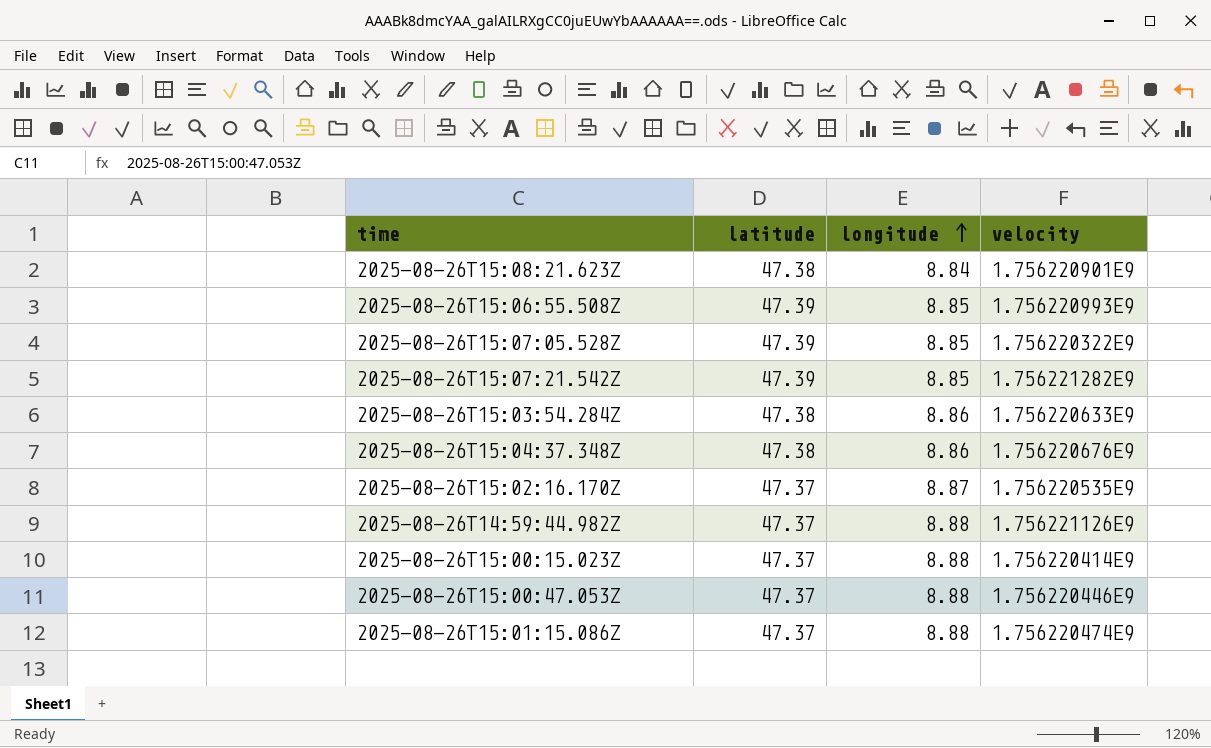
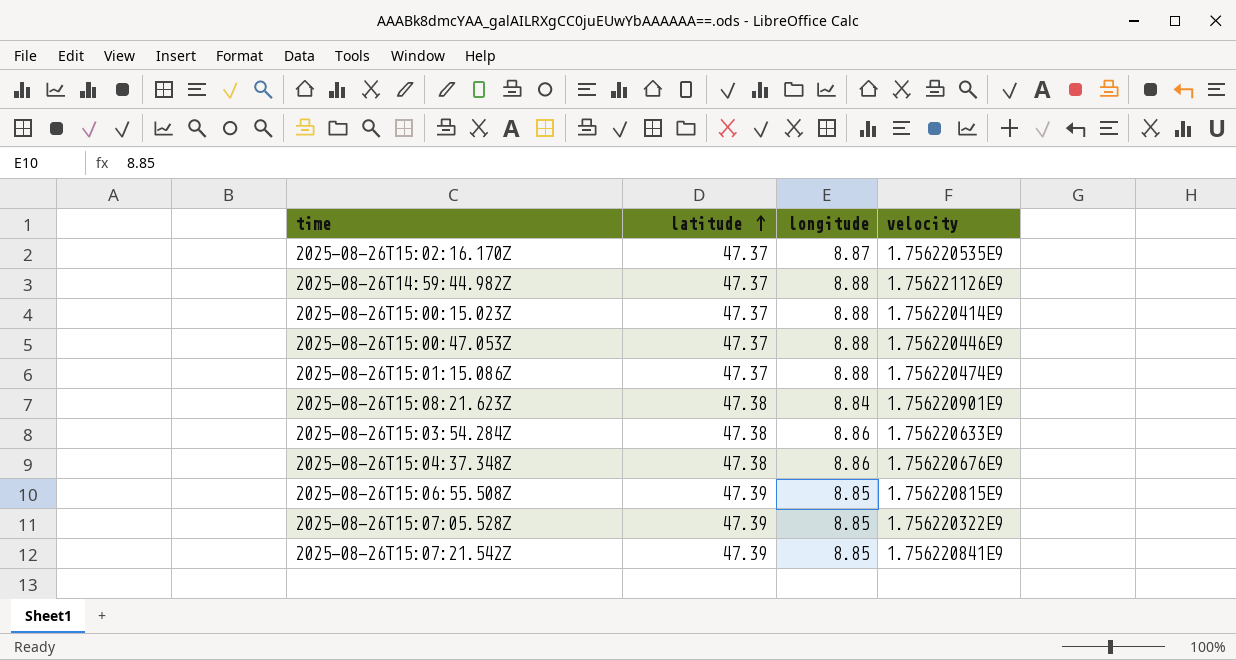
row order: longitude ascending -> latitude ascending
2025-08-26T15:06:55.508Z | velocity: 1.756220993E9 -> 1.756220815E9
2025-08-26T15:07:21.542Z | velocity: 1.756221282E9 -> 1.756220841E9

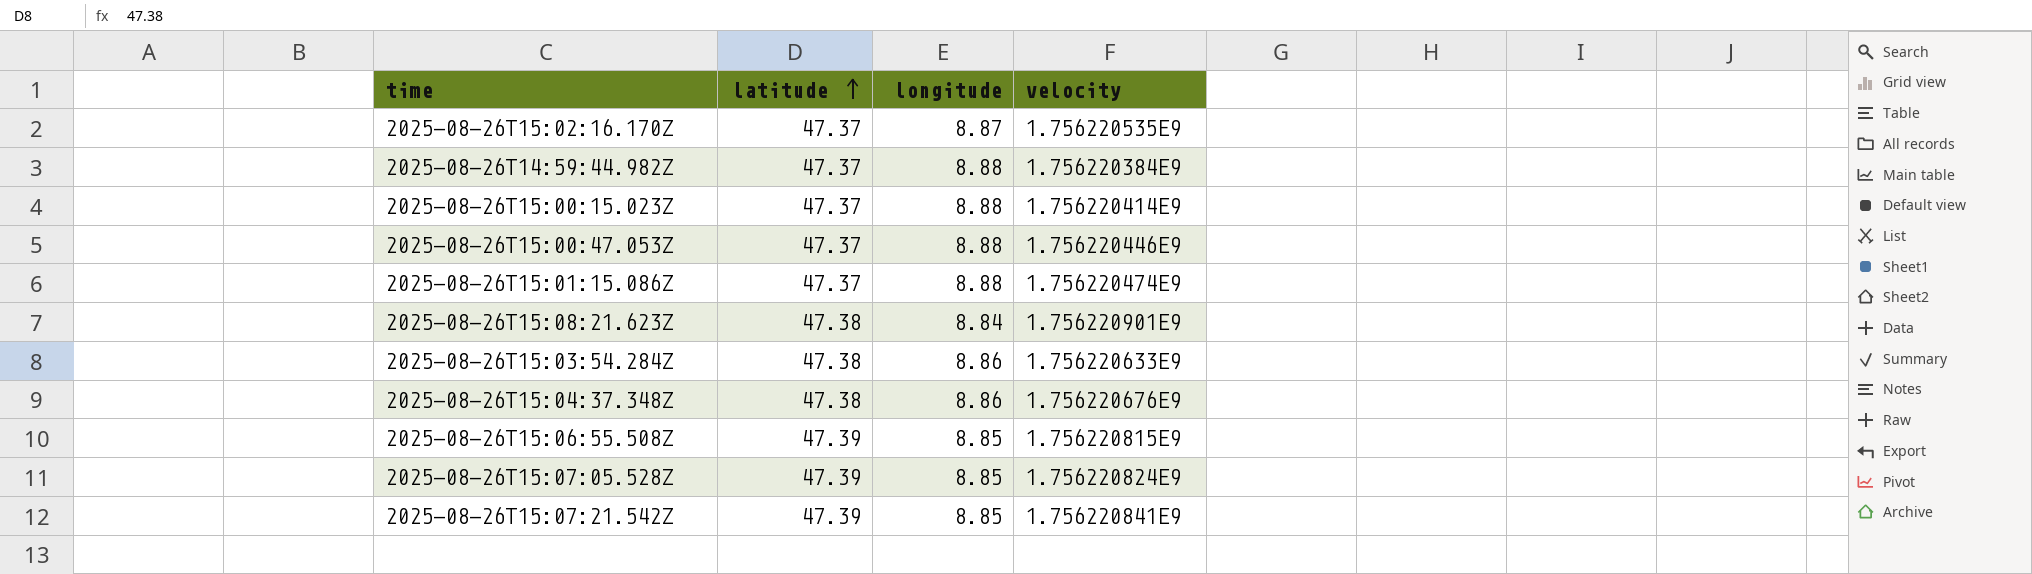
2025-08-26T14:59:44.982Z | velocity: 1.756221126E9 -> 1.756220384E9
2025-08-26T15:07:05.528Z | velocity: 1.756220322E9 -> 1.756220824E9

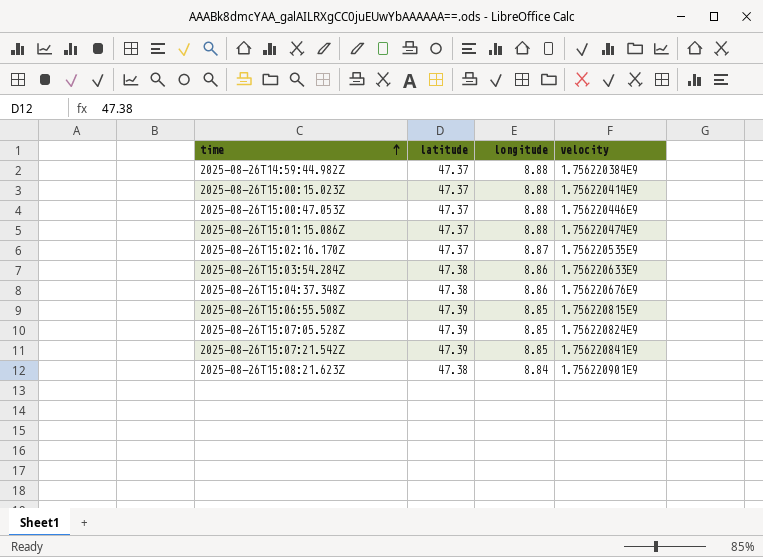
row order: latitude ascending -> time ascending

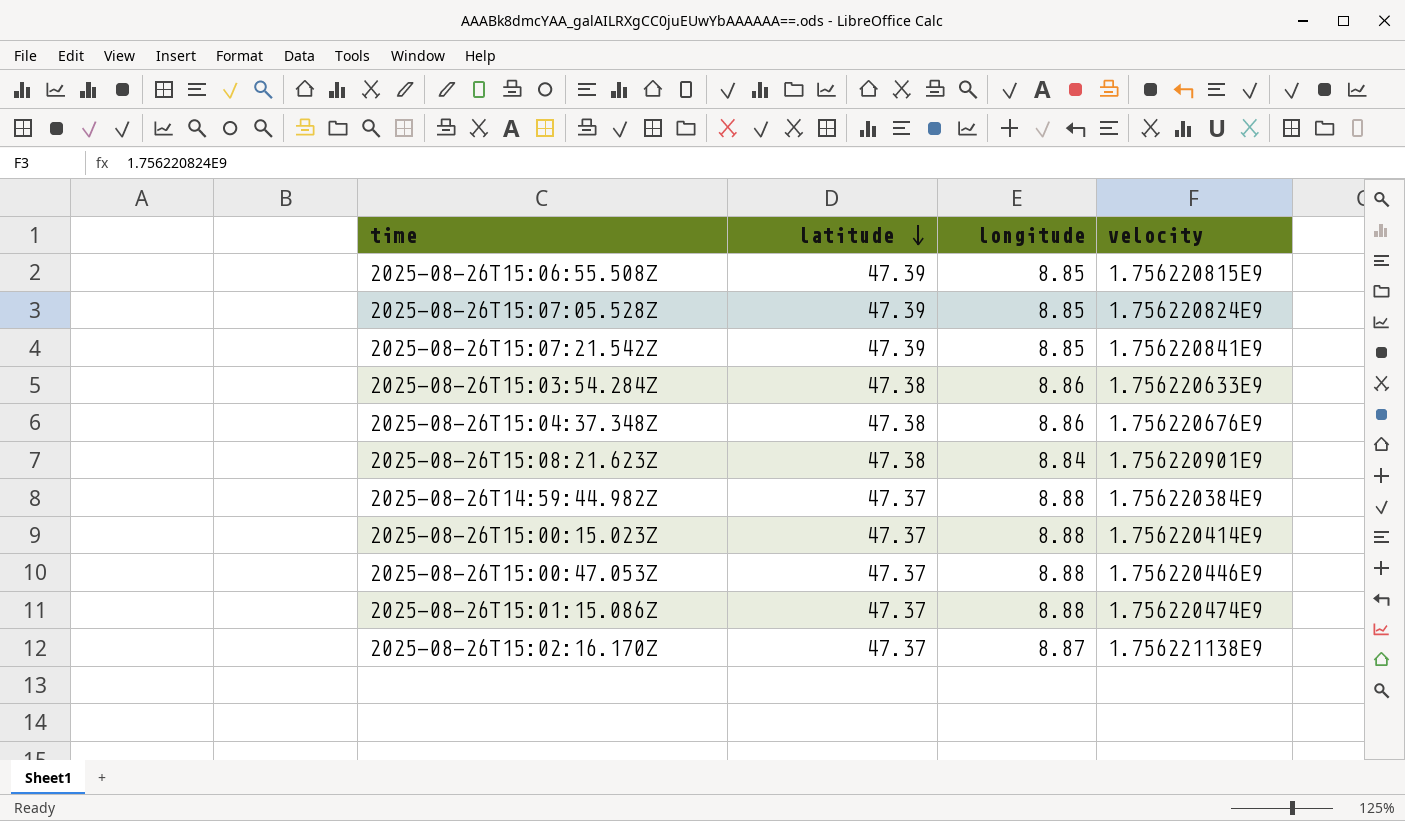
row order: time ascending -> latitude descending
2025-08-26T15:02:16.170Z | velocity: 1.756220535E9 -> 1.756221138E9

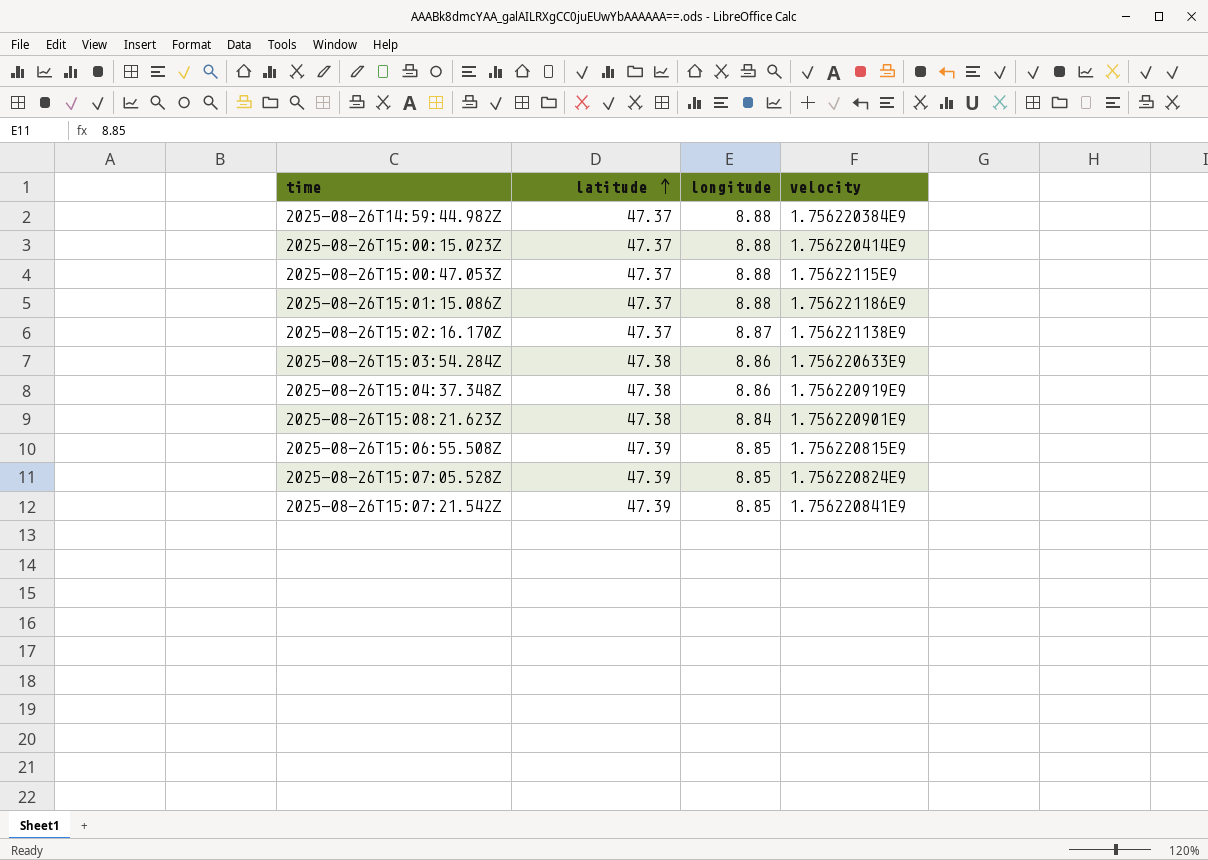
row order: latitude descending -> latitude ascending
2025-08-26T15:00:47.053Z | velocity: 1.756220446E9 -> 1.75622115E9
2025-08-26T15:01:15.086Z | velocity: 1.756220474E9 -> 1.756221186E9
2025-08-26T15:04:37.348Z | velocity: 1.756220676E9 -> 1.756220919E9

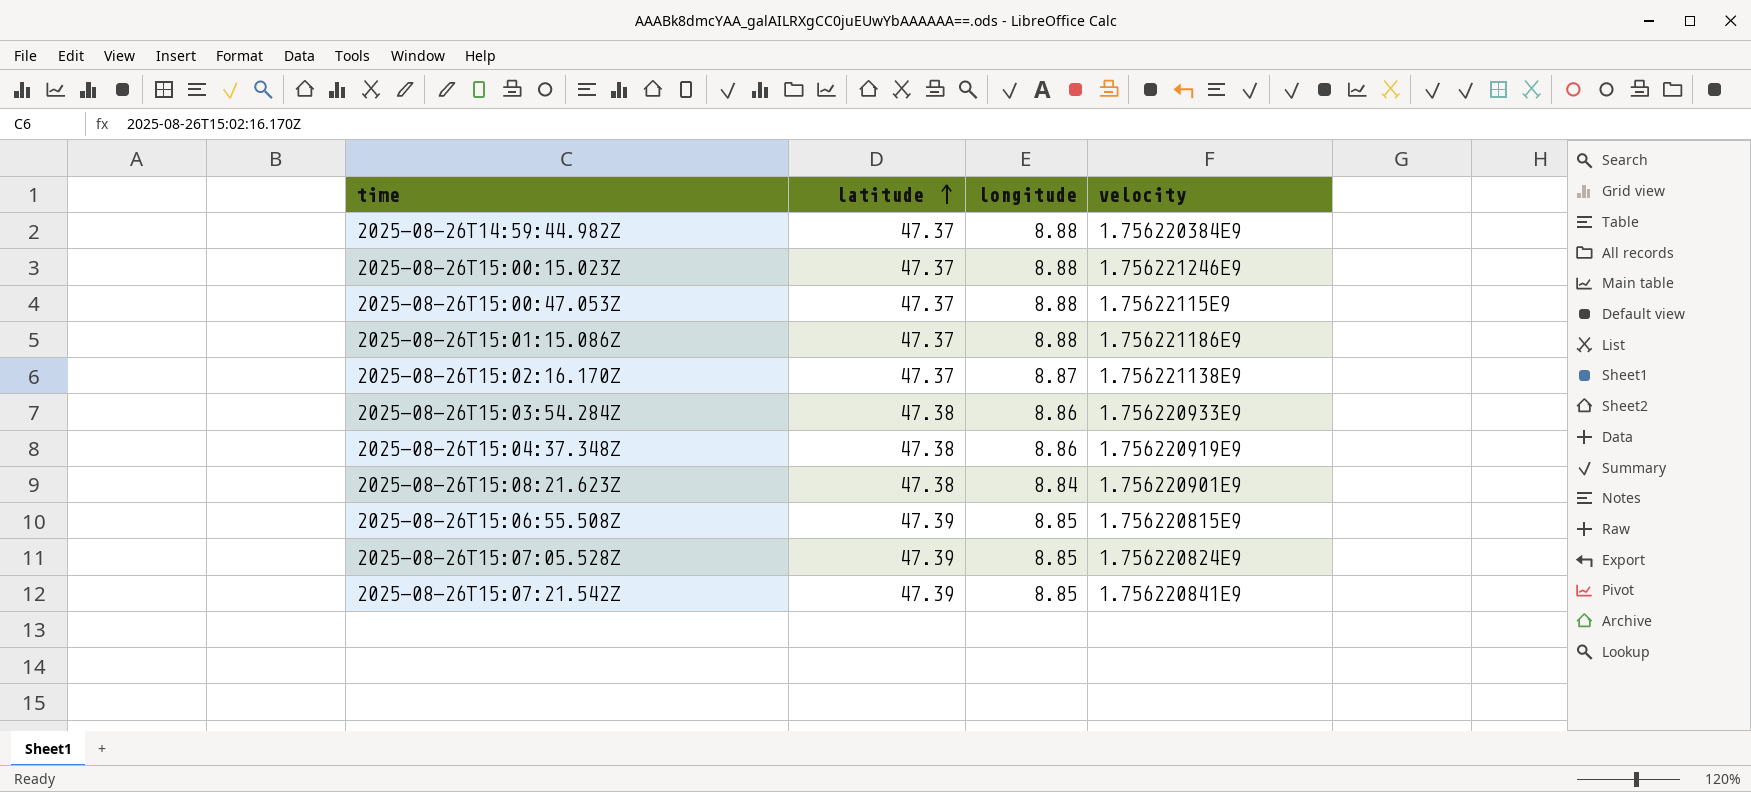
2025-08-26T15:00:15.023Z | velocity: 1.756220414E9 -> 1.756221246E9
2025-08-26T15:03:54.284Z | velocity: 1.756220633E9 -> 1.756220933E9

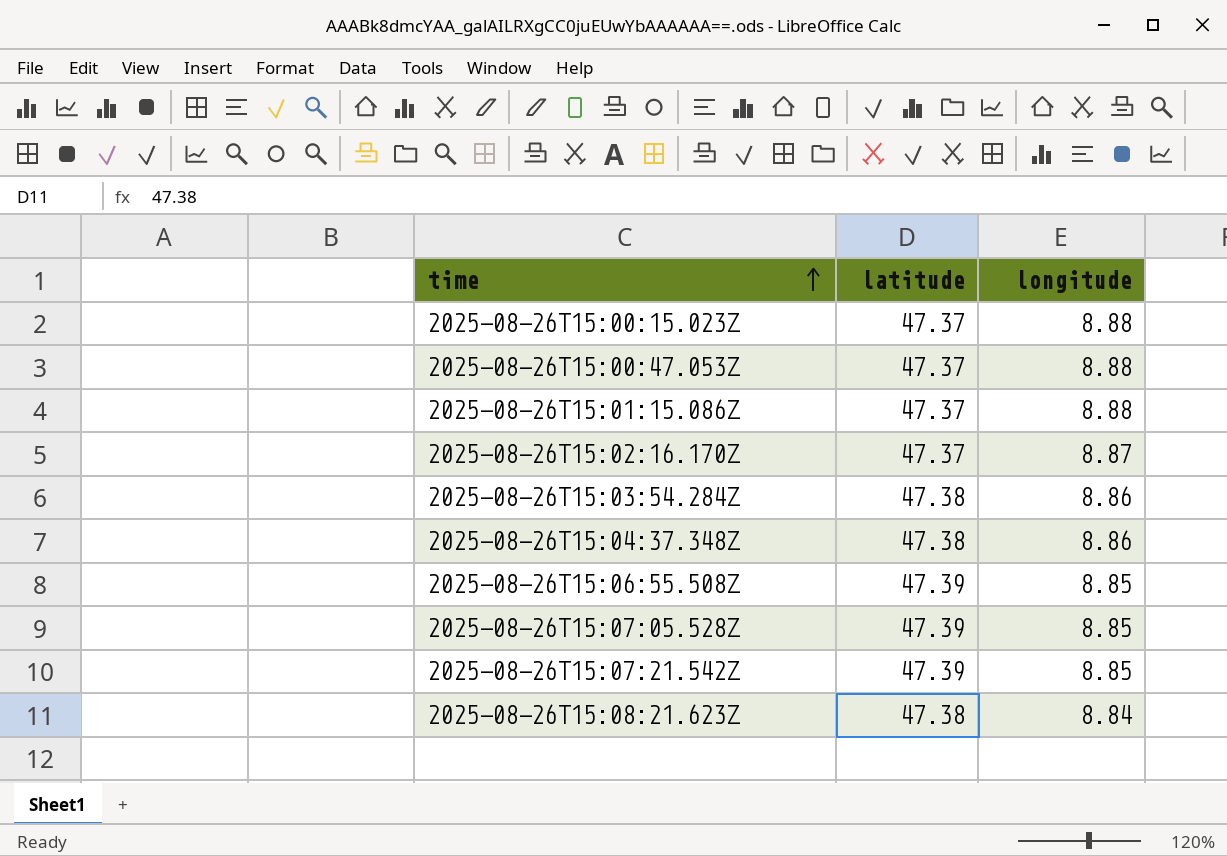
row order: latitude ascending -> time ascending
column velocity | position: 4 -> none
row 2025-08-26T14:59:44.982Z: 47.37 | 8.88 | 1.756220384E9 -> none

